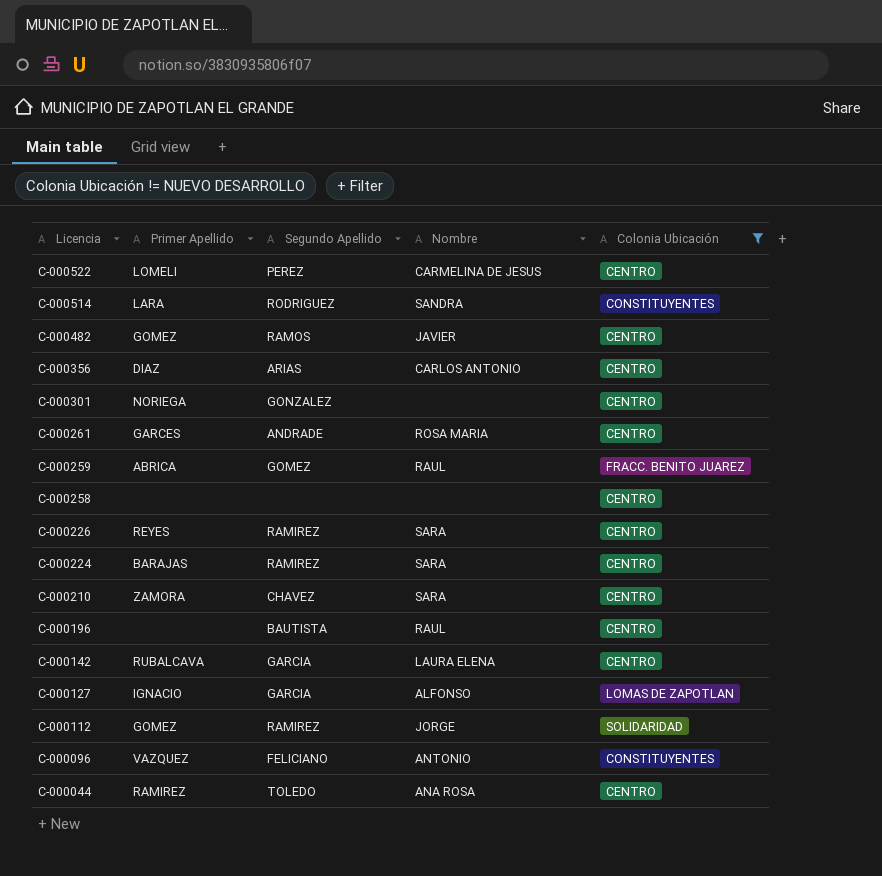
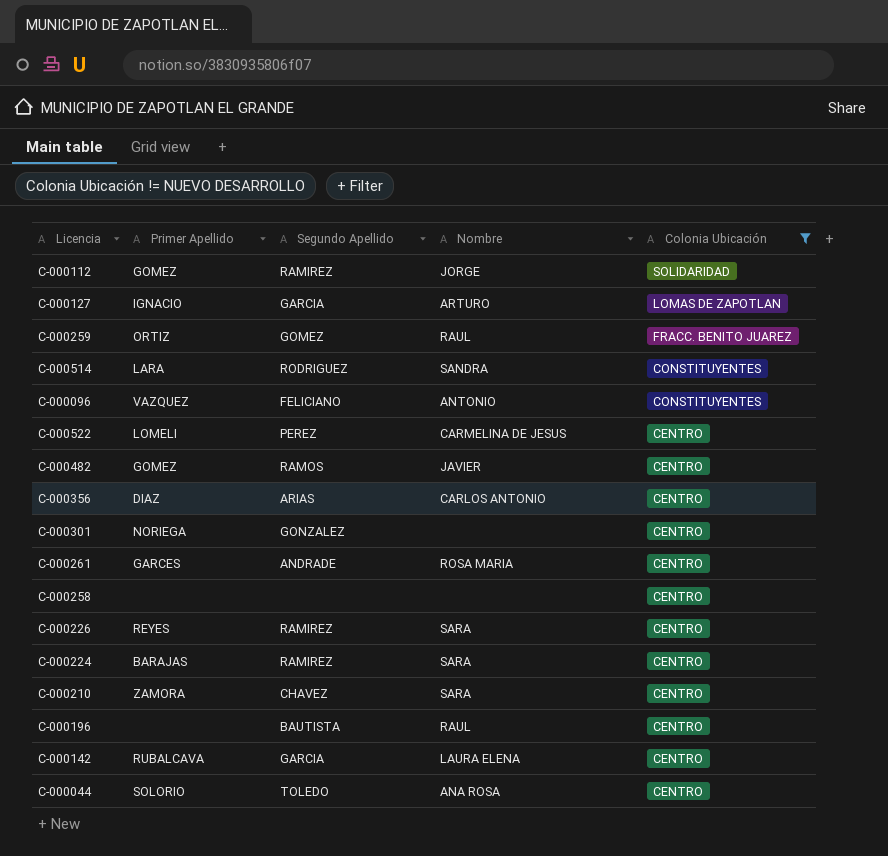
row order: Licencia descending -> Colonia Ubicación descending
C-000127 | Nombre: ALFONSO -> ARTURO
C-000259 | Primer Apellido: ABRICA -> ORTIZ
C-000044 | Primer Apellido: RAMIREZ -> SOLORIO

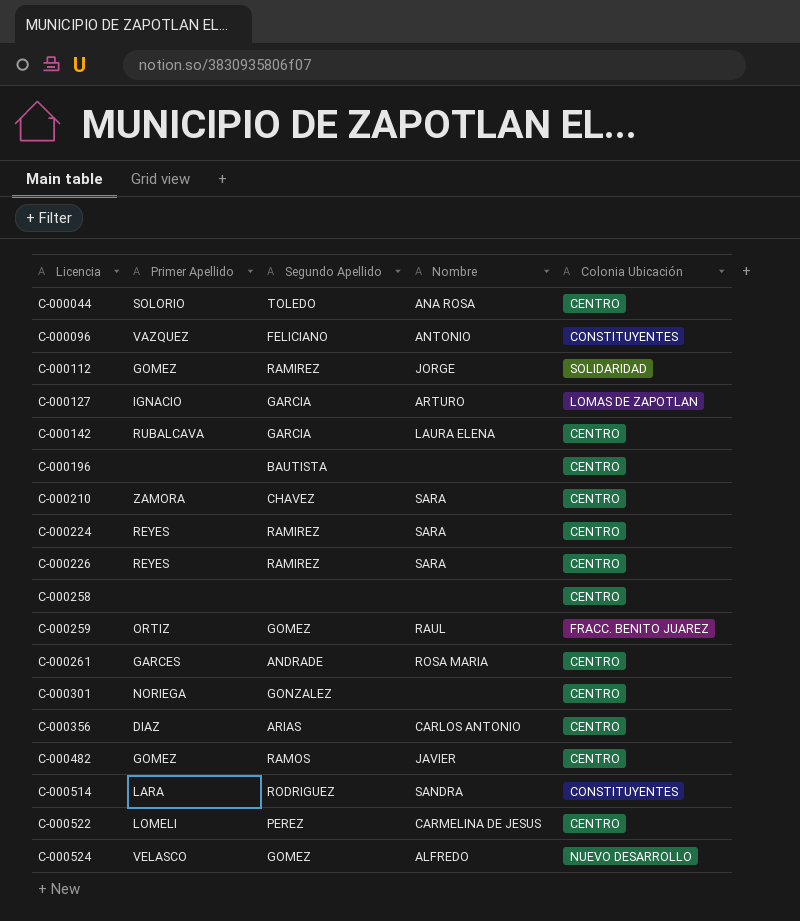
filter: Colonia Ubicación != NUEVO DESARROLLO -> none
row order: Colonia Ubicación descending -> Licencia ascending
C-000196 | Nombre: RAUL -> none
C-000224 | Primer Apellido: BARAJAS -> REYES

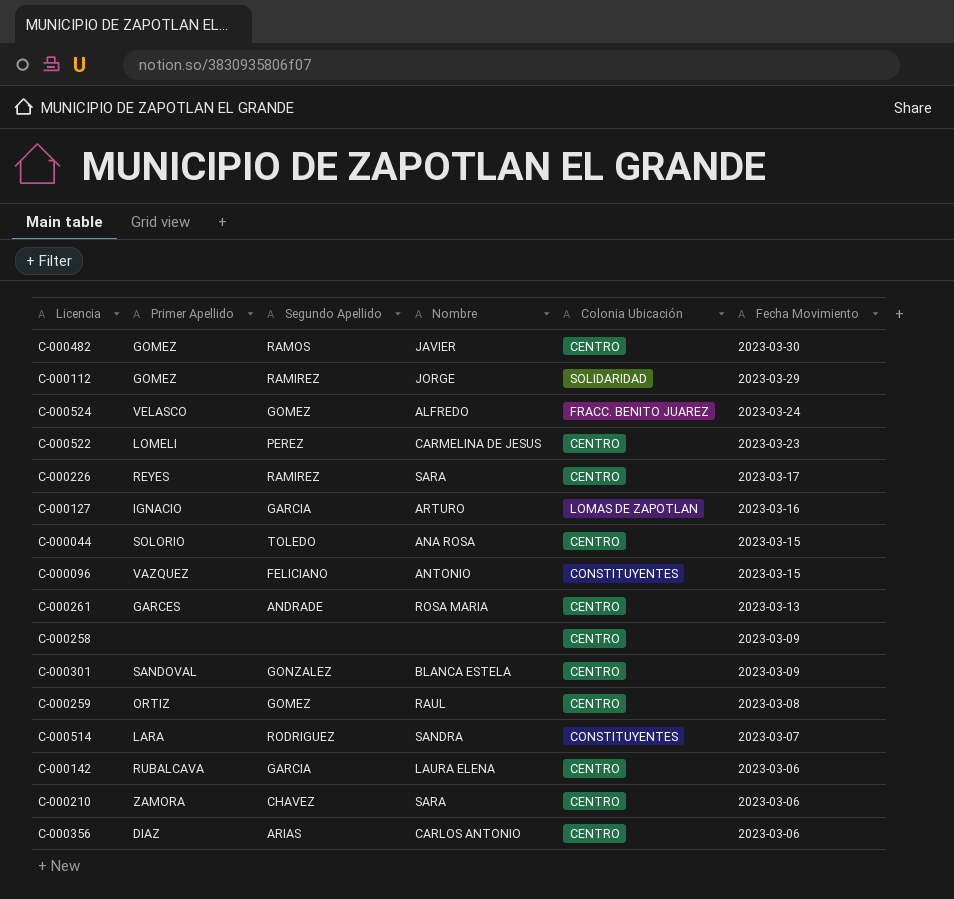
row order: Licencia ascending -> Fecha Movimiento descending
column Fecha Movimiento | position: none -> 6
row C-000196: none | BAUTISTA | none | CENTRO -> none
row C-000224: REYES | RAMIREZ | SARA | CENTRO -> none
C-000524 | Colonia Ubicación: NUEVO DESARROLLO -> FRACC. BENITO JUAREZ
C-000301 | Primer Apellido: NORIEGA -> SANDOVAL
C-000301 | Nombre: none -> BLANCA ESTELA
C-000259 | Colonia Ubicación: FRACC. BENITO JUAREZ -> CENTRO

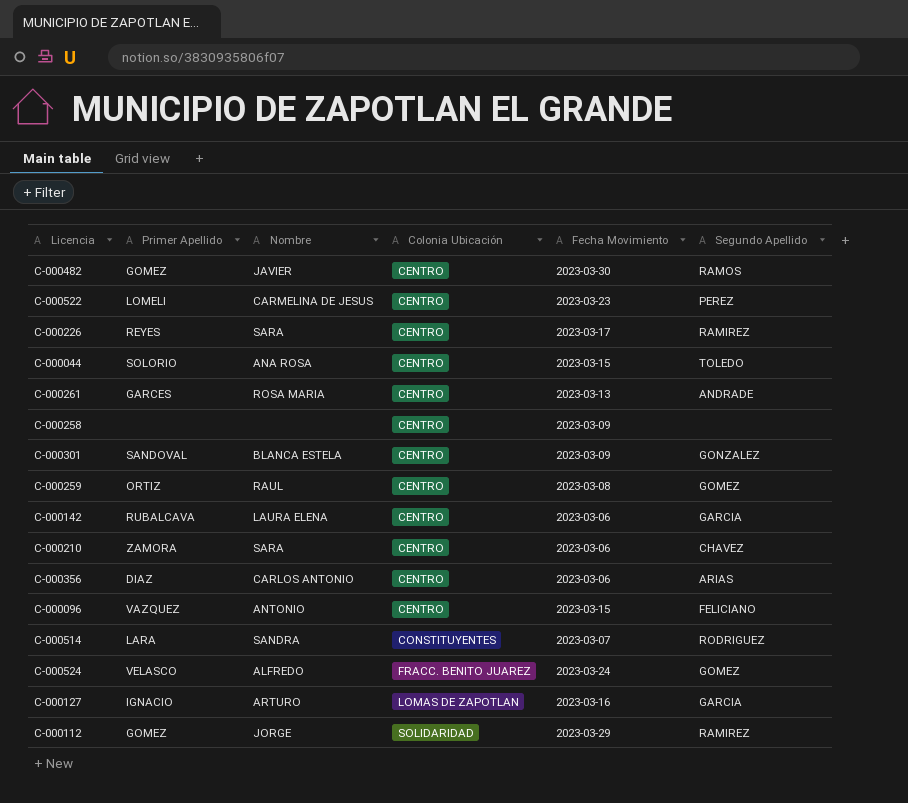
row order: Fecha Movimiento descending -> Colonia Ubicación ascending
column Segundo Apellido | position: 3 -> 6
C-000096 | Colonia Ubicación: CONSTITUYENTES -> CENTRO

